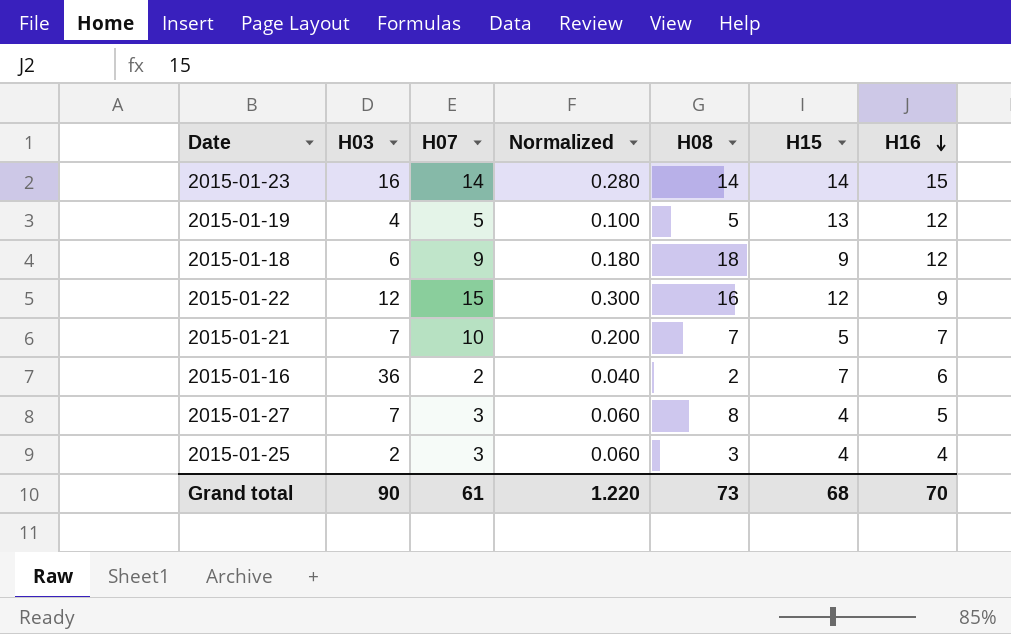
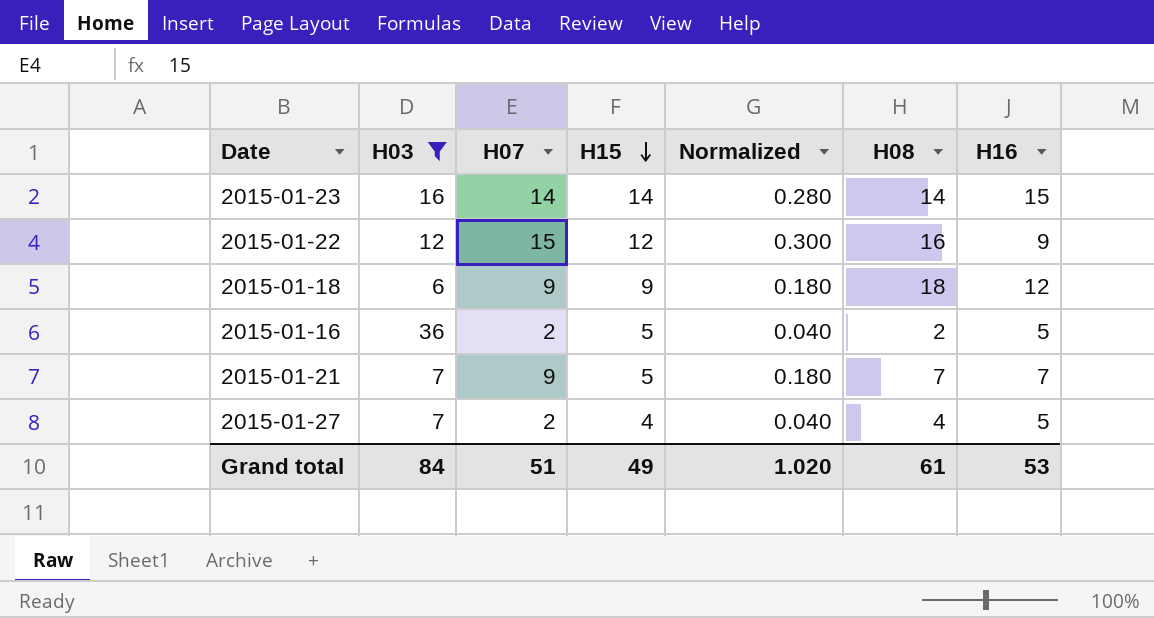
filter: none -> H03 >= 6
row order: H16 descending -> H15 descending
column H15 | position: 6 -> 4
2015-01-16 | H15: 7 -> 5
2015-01-16 | H16: 6 -> 5
2015-01-21 | H07: 10 -> 9
2015-01-21 | Normalized: 0.200 -> 0.180
2015-01-27 | H07: 3 -> 2
2015-01-27 | Normalized: 0.060 -> 0.040
2015-01-27 | H08: 8 -> 4
Grand total | H03: 90 -> 84
Grand total | H07: 61 -> 51
Grand total | H15: 68 -> 49
Grand total | Normalized: 1.220 -> 1.020
Grand total | H08: 73 -> 61
Grand total | H16: 70 -> 53

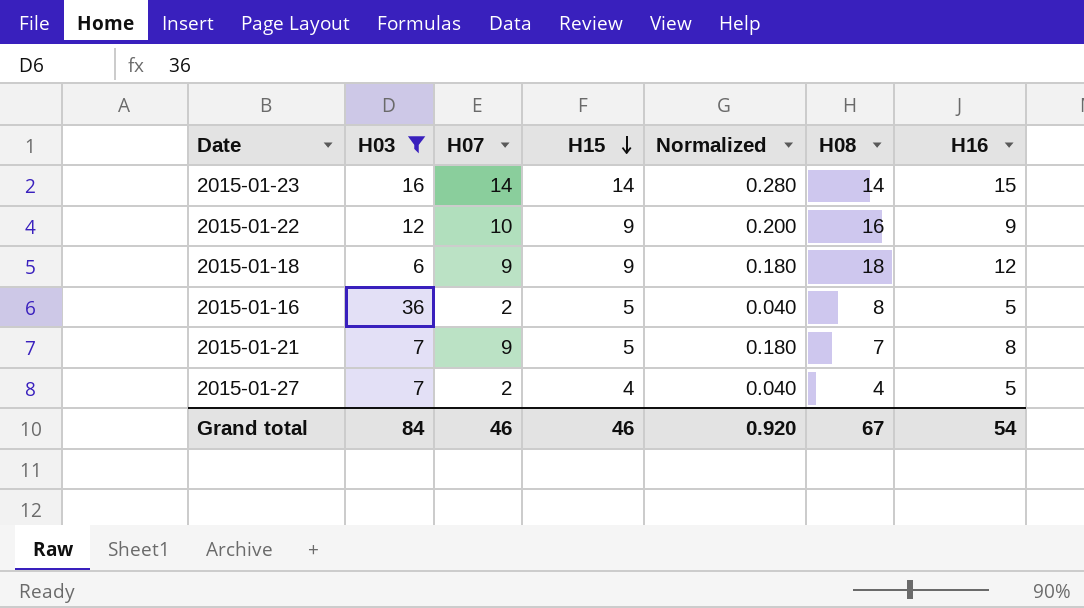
2015-01-22 | H07: 15 -> 10
2015-01-22 | H15: 12 -> 9
2015-01-22 | Normalized: 0.300 -> 0.200
2015-01-16 | H08: 2 -> 8
2015-01-21 | H16: 7 -> 8
Grand total | H07: 51 -> 46
Grand total | H15: 49 -> 46
Grand total | Normalized: 1.020 -> 0.920
Grand total | H08: 61 -> 67
Grand total | H16: 53 -> 54

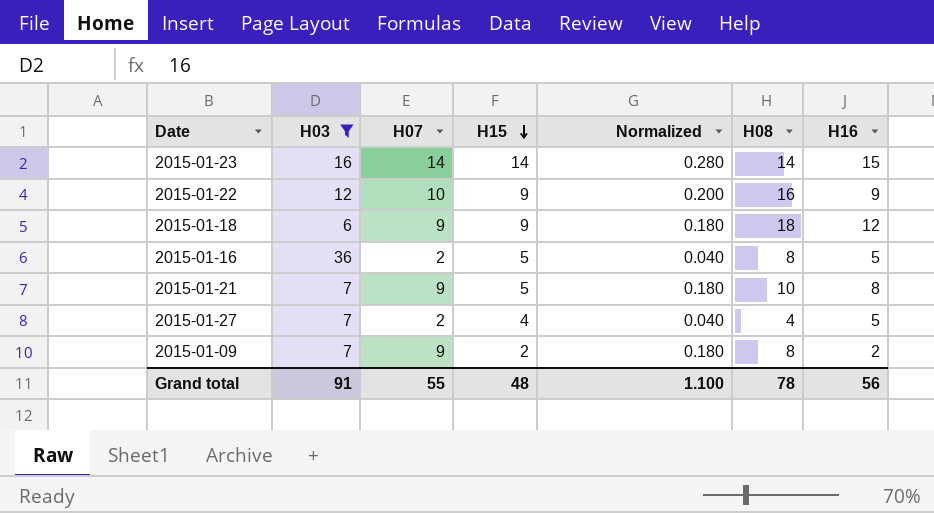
2015-01-21 | H08: 7 -> 10
row 2015-01-09: none -> 7 | 9 | 2 | 0.180 | 8 | 2
Grand total | H03: 84 -> 91
Grand total | H07: 46 -> 55
Grand total | H15: 46 -> 48
Grand total | Normalized: 0.920 -> 1.100
Grand total | H08: 67 -> 78
Grand total | H16: 54 -> 56

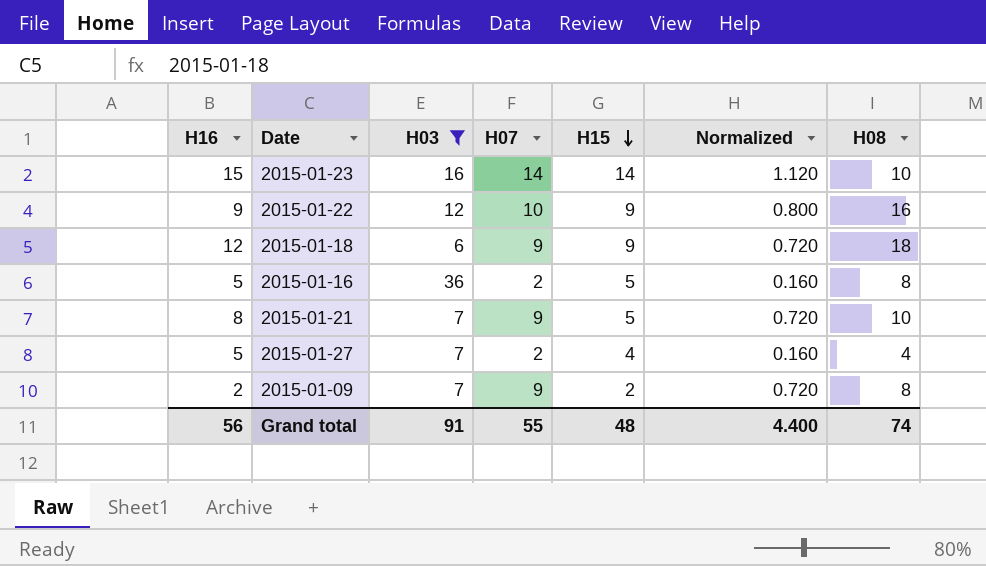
column H16 | position: 7 -> 1
column Normalized | formula: [H07] * 0.02 -> [H07] * 0.08
2015-01-23 | H08: 14 -> 10
Grand total | Normalized: 1.100 -> 4.400
Grand total | H08: 78 -> 74

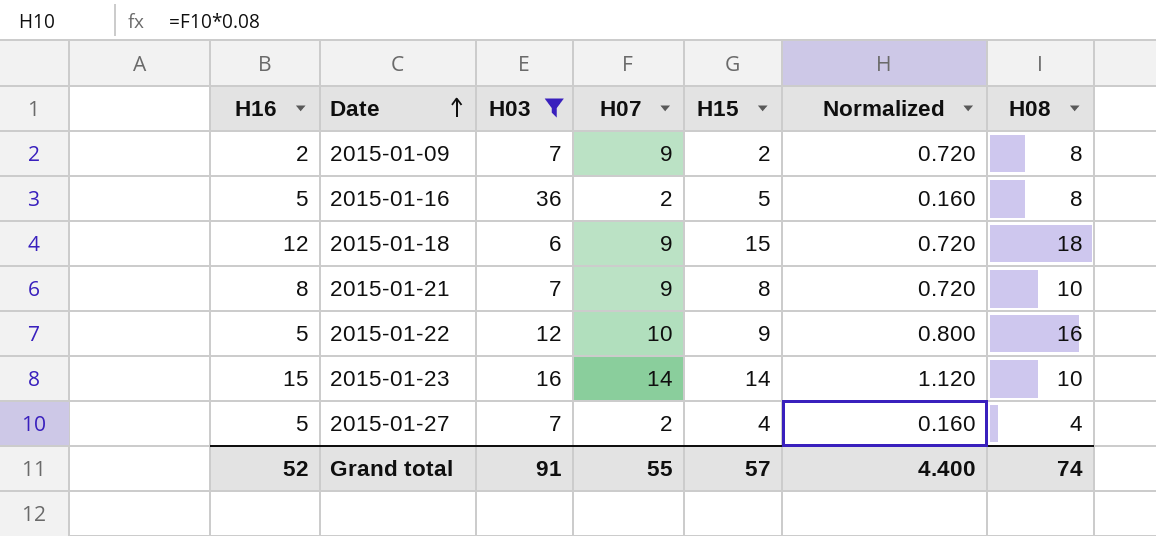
row order: H15 descending -> Date ascending
2015-01-18 | H15: 9 -> 15
2015-01-21 | H15: 5 -> 8
2015-01-22 | H16: 9 -> 5
Grand total | H16: 56 -> 52
Grand total | H15: 48 -> 57

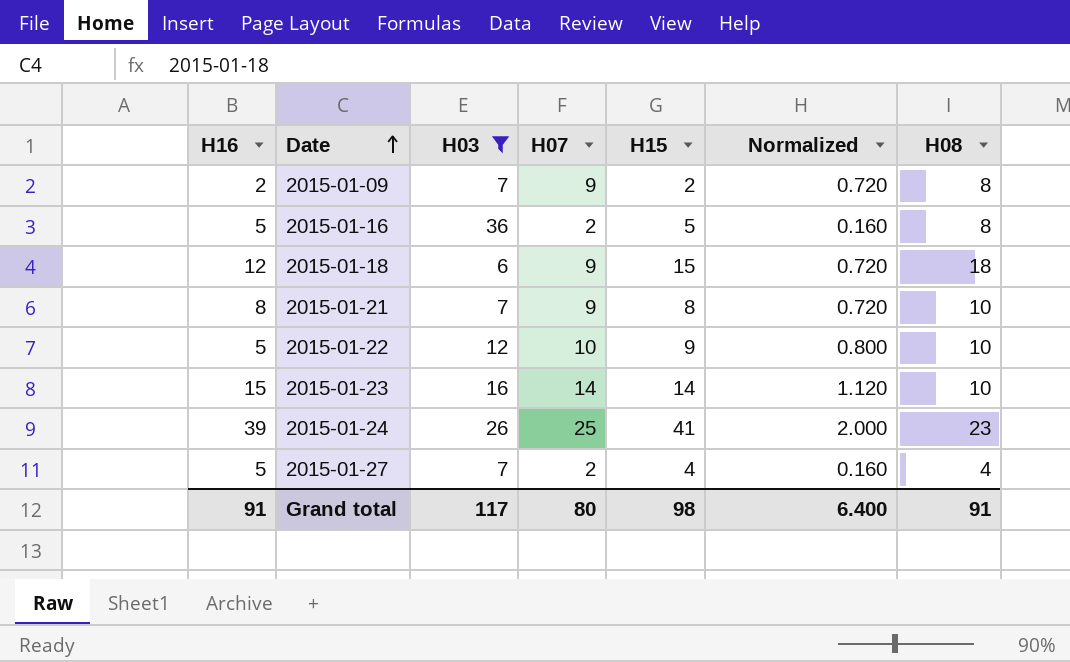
2015-01-22 | H08: 16 -> 10
row 2015-01-24: none -> 39 | 26 | 25 | 41 | 2.000 | 23
Grand total | H16: 52 -> 91
Grand total | H03: 91 -> 117
Grand total | H07: 55 -> 80
Grand total | H15: 57 -> 98
Grand total | Normalized: 4.400 -> 6.400
Grand total | H08: 74 -> 91

